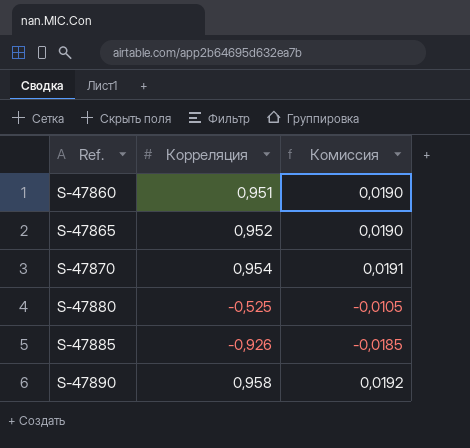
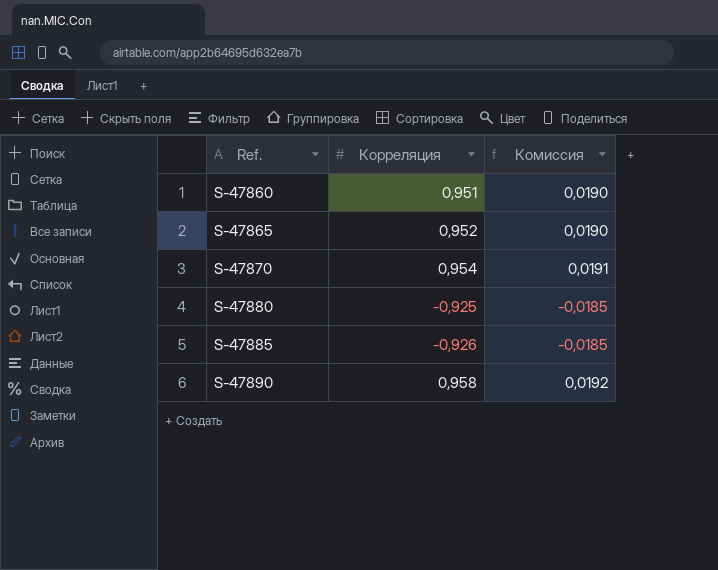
S-47880 | Корреляция: -0,525 -> -0,925
S-47880 | Комиссия: -0,0105 -> -0,0185

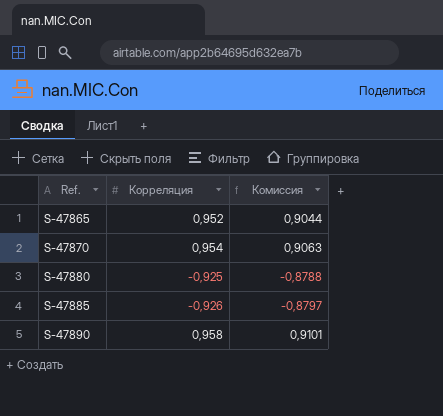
column Комиссия | formula: [Корреляция] * 0,02 -> [Корреляция] * 0,95
row S-47860: 0,951 | 0,0190 -> none

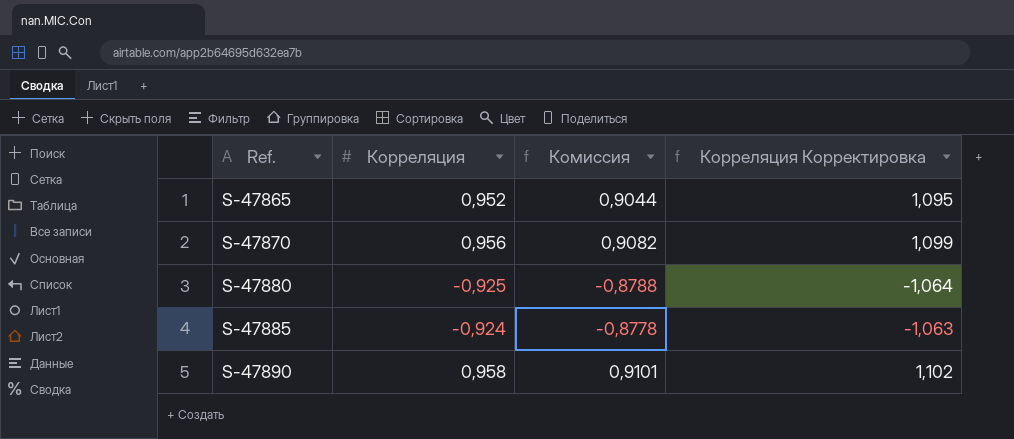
column Корреляция Корректировка | formula: none -> [Корреляция] * 1,15
S-47870 | Корреляция: 0,954 -> 0,956
S-47870 | Комиссия: 0,9063 -> 0,9082
S-47885 | Корреляция: -0,926 -> -0,924
S-47885 | Комиссия: -0,8797 -> -0,8778

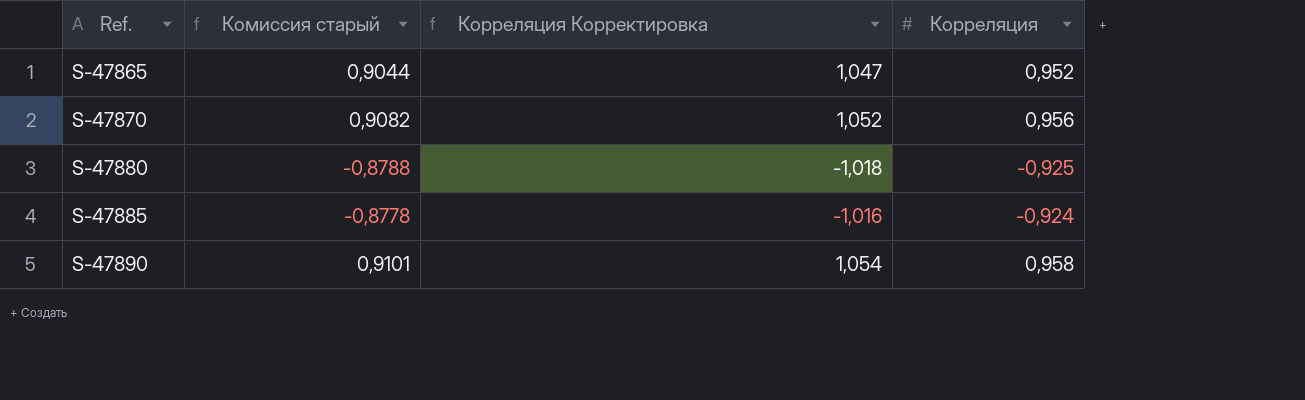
column name: Комиссия -> Комиссия старый
column Корреляция Корректировка | formula: [Корреляция] * 1,15 -> [Корреляция] * 1,1
column Корреляция | position: 2 -> 4

